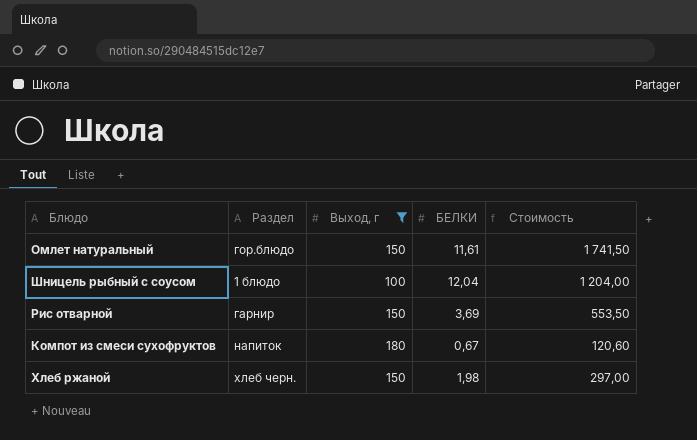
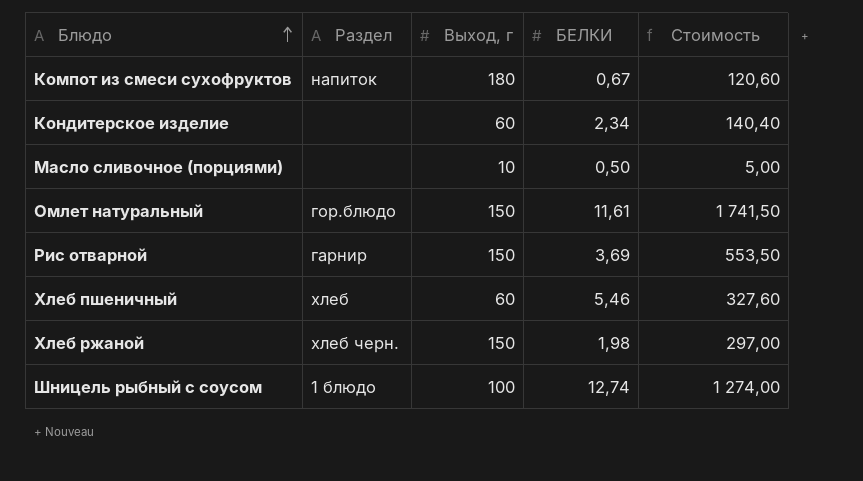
filter: Выход, г >= 100 -> none
row order: none -> Блюдо ascending
Шницель рыбный с соусом | БЕЛКИ: 12,04 -> 12,74
Шницель рыбный с соусом | Стоимость: 1 204,00 -> 1 274,00

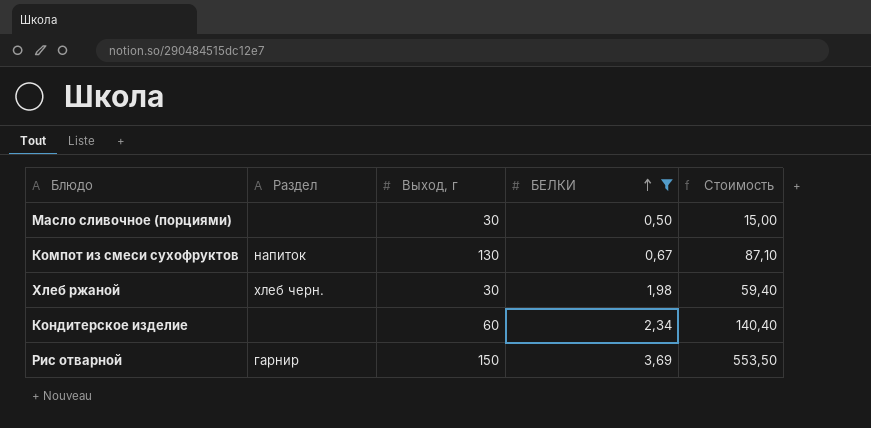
filter: none -> БЕЛКИ <= 3,69
row order: Блюдо ascending -> БЕЛКИ ascending
Масло сливочное (порциями) | Выход, г: 10 -> 30
Масло сливочное (порциями) | Стоимость: 5,00 -> 15,00
Компот из смеси сухофруктов | Выход, г: 180 -> 130
Компот из смеси сухофруктов | Стоимость: 120,60 -> 87,10
Хлеб ржаной | Выход, г: 150 -> 30
Хлеб ржаной | Стоимость: 297,00 -> 59,40

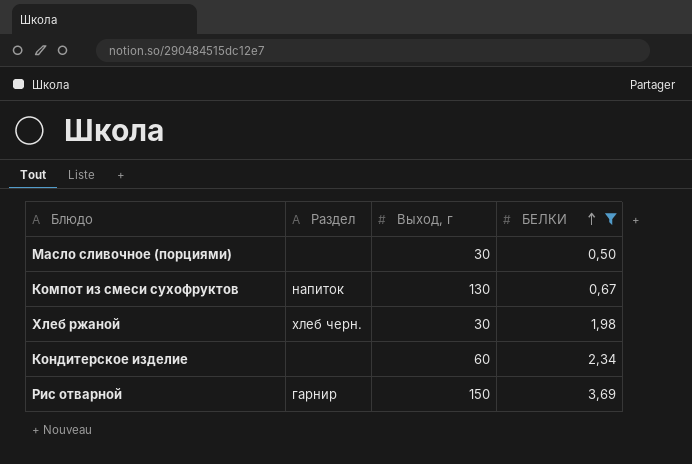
column Стоимость | formula: [Выход, г] * [БЕЛКИ] -> none

